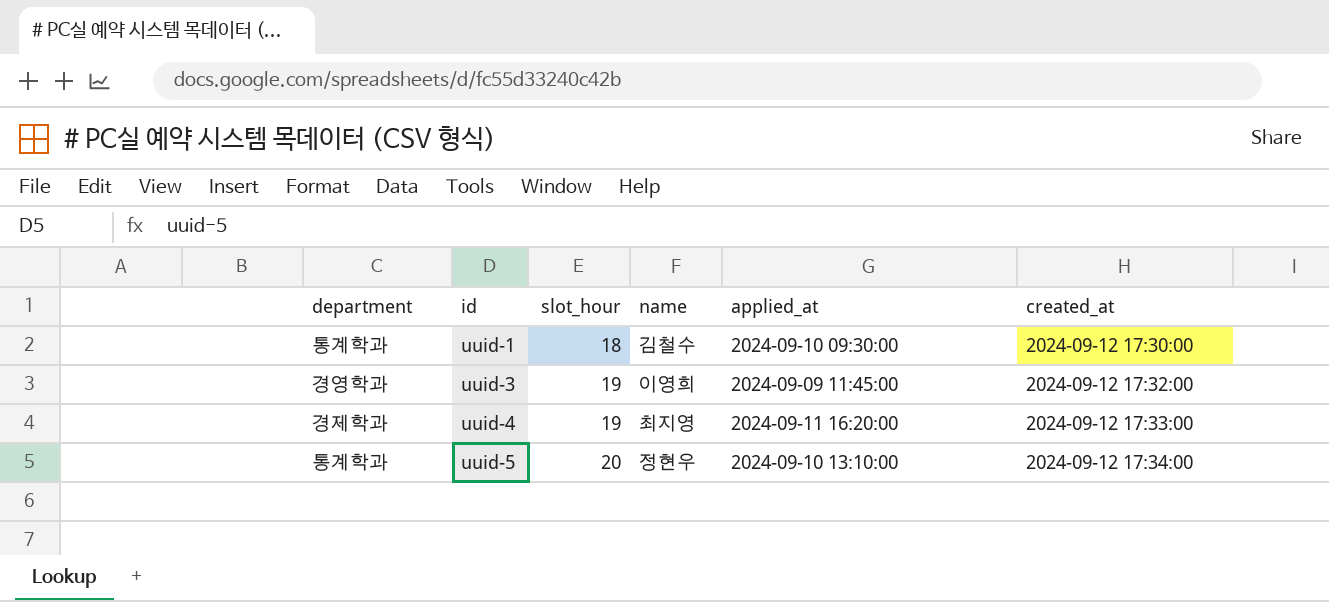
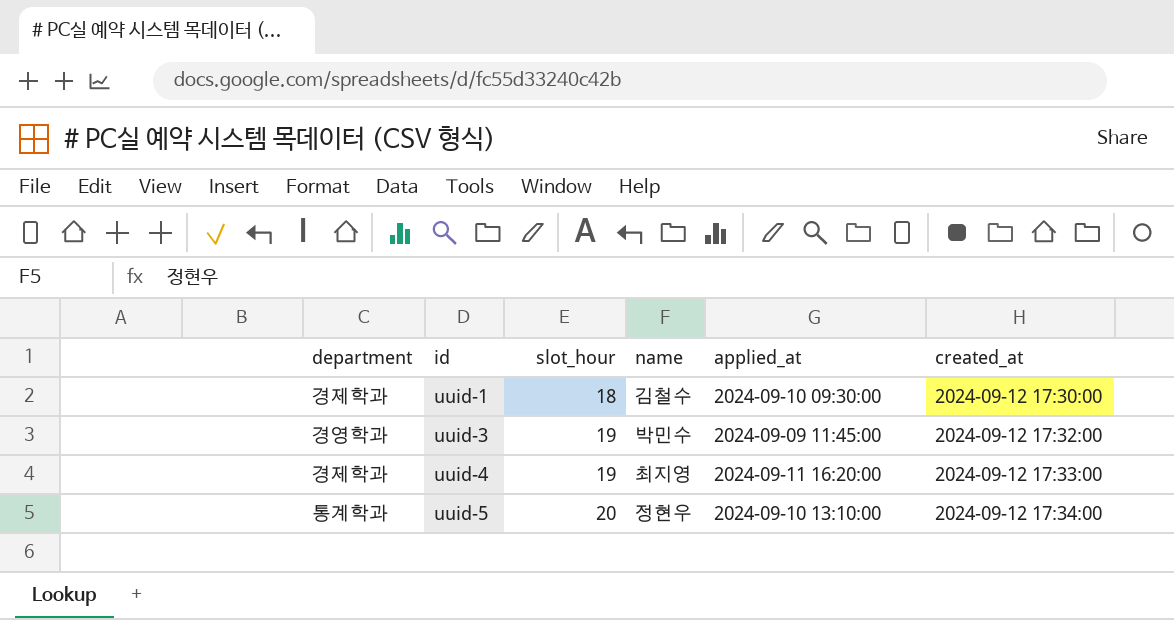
uuid-1 | department: 통계학과 -> 경제학과
uuid-3 | name: 이영희 -> 박민수

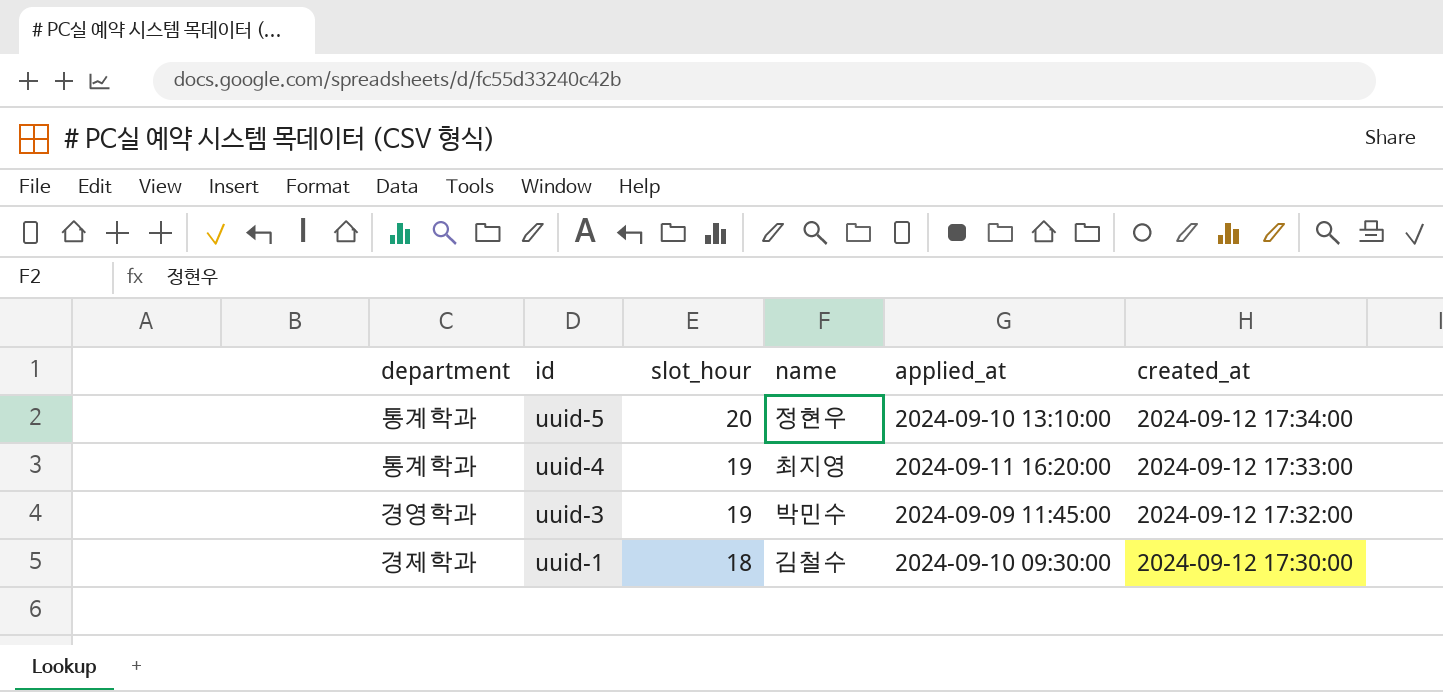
row order: id ascending -> id descending
uuid-4 | department: 경제학과 -> 통계학과

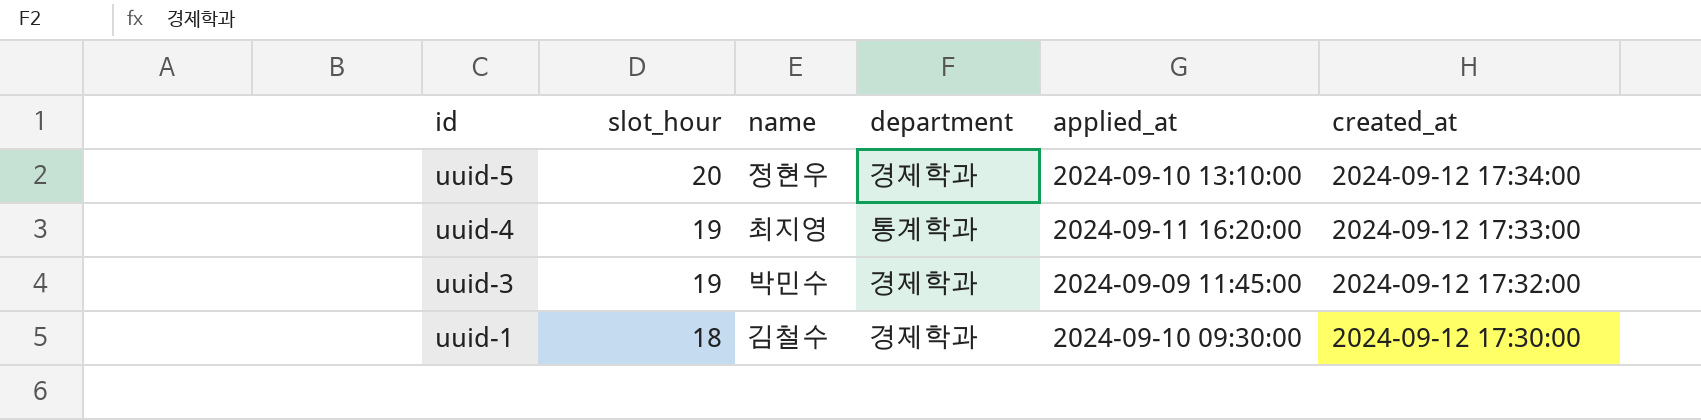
column department | position: 1 -> 4
uuid-5 | department: 통계학과 -> 경제학과
uuid-3 | department: 경영학과 -> 경제학과

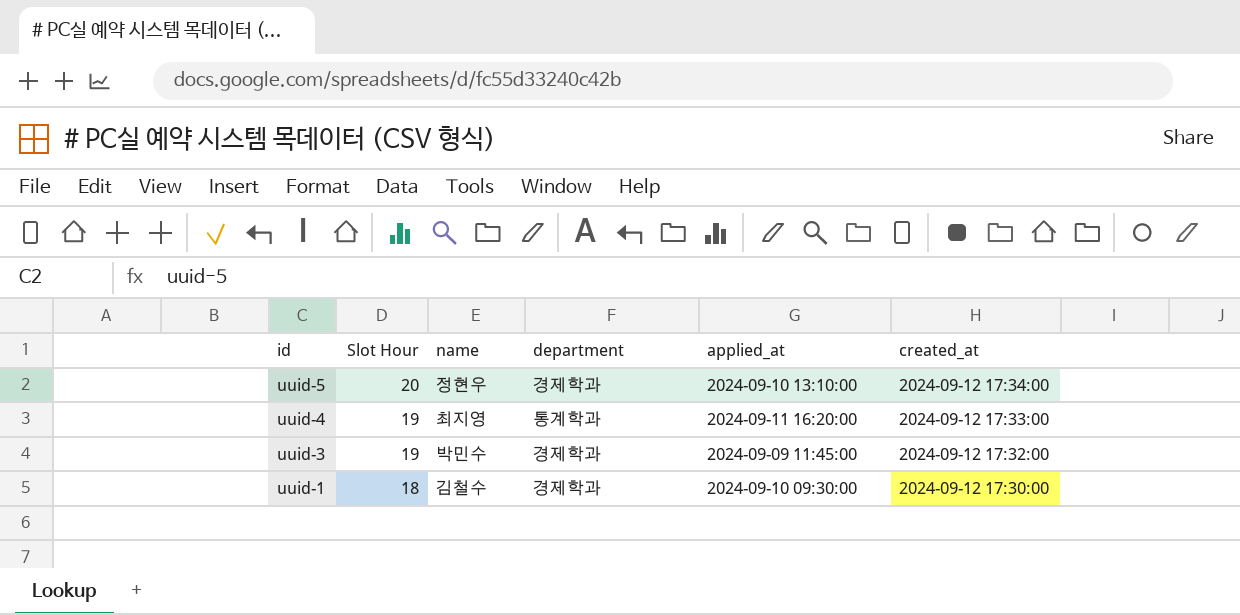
column name: slot_hour -> Slot Hour

